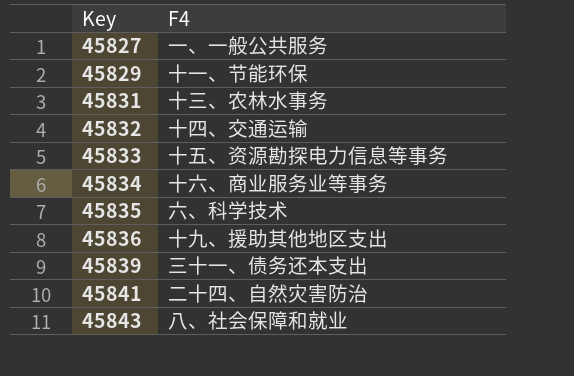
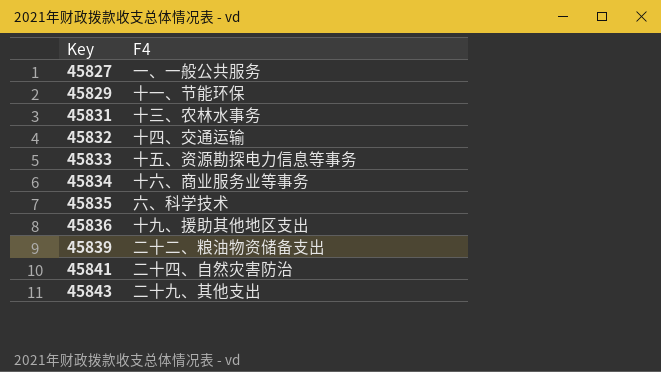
45839 | F4: 三十一、债务还本支出 -> 二十二、粮油物资储备支出
45843 | F4: 八、社会保障和就业 -> 二十九、其他支出

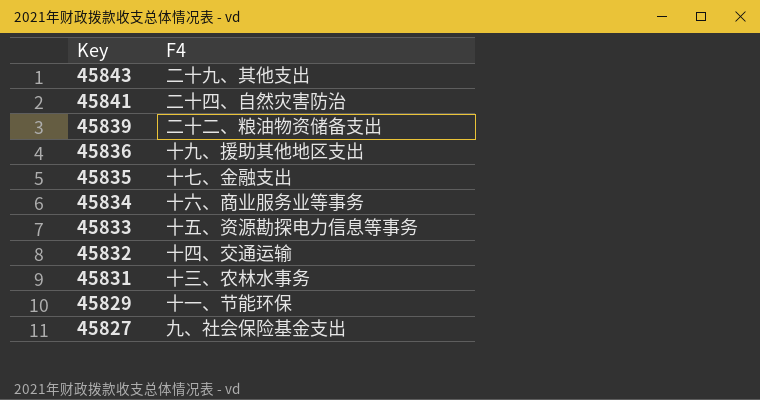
row order: Key ascending -> Key descending
45835 | F4: 六、科学技术 -> 十七、金融支出
45827 | F4: 一、一般公共服务 -> 九、社会保险基金支出

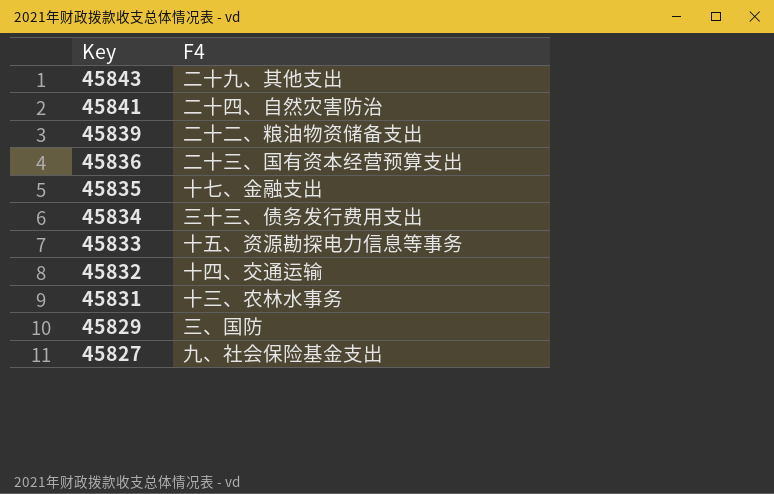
45836 | F4: 十九、援助其他地区支出 -> 二十三、国有资本经营预算支出
45834 | F4: 十六、商业服务业等事务 -> 三十三、债务发行费用支出
45829 | F4: 十一、节能环保 -> 三、国防

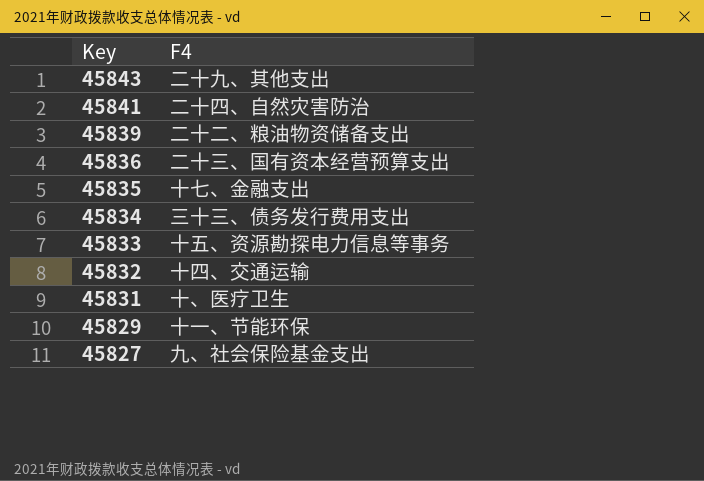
45831 | F4: 十三、农林水事务 -> 十、医疗卫生
45829 | F4: 三、国防 -> 十一、节能环保

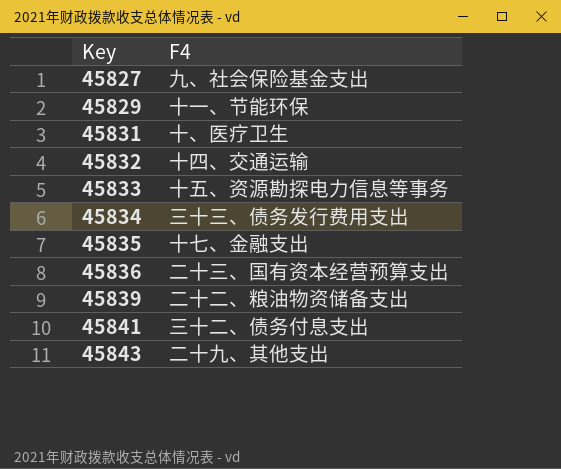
row order: Key descending -> Key ascending
45841 | F4: 二十四、自然灾害防治 -> 三十二、债务付息支出

